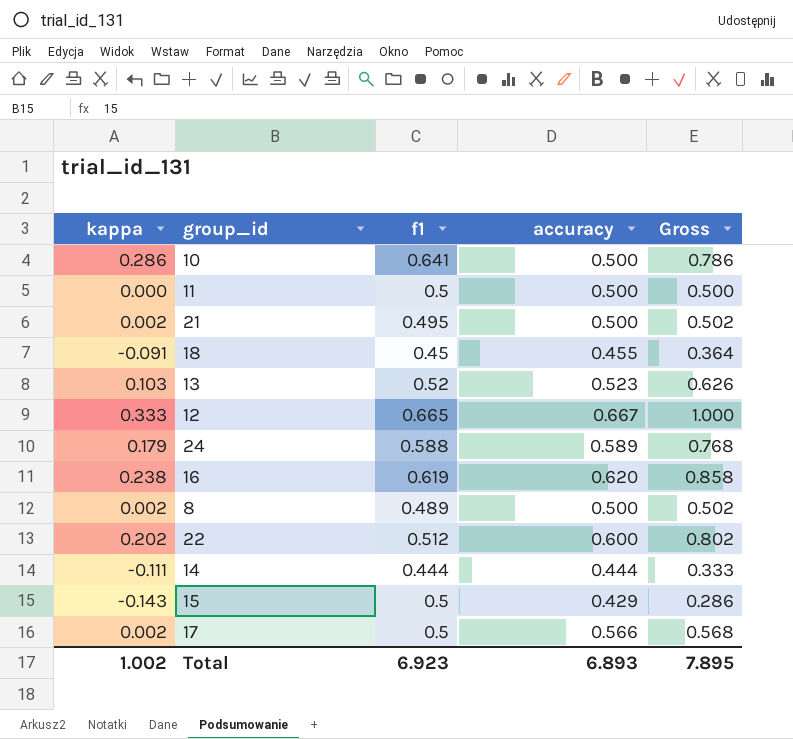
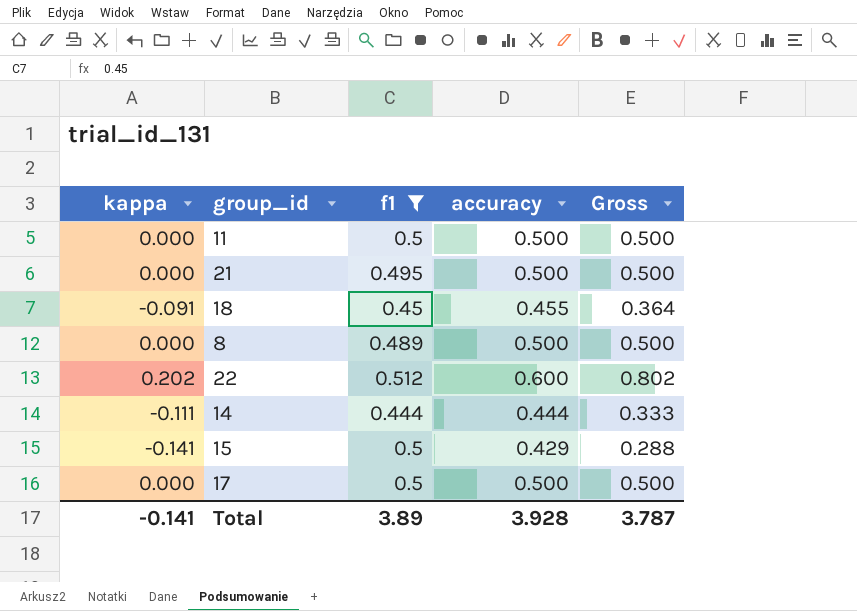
filter: none -> f1 <= 0.512
21 | kappa: 0.002 -> 0.000
21 | Gross: 0.502 -> 0.500
8 | kappa: 0.002 -> 0.000
8 | Gross: 0.502 -> 0.500
15 | kappa: -0.143 -> -0.141
15 | Gross: 0.286 -> 0.288
17 | kappa: 0.002 -> 0.000
17 | accuracy: 0.566 -> 0.500
17 | Gross: 0.568 -> 0.500
Total | kappa: 1.002 -> -0.141
Total | f1: 6.923 -> 3.89
Total | accuracy: 6.893 -> 3.928
Total | Gross: 7.895 -> 3.787

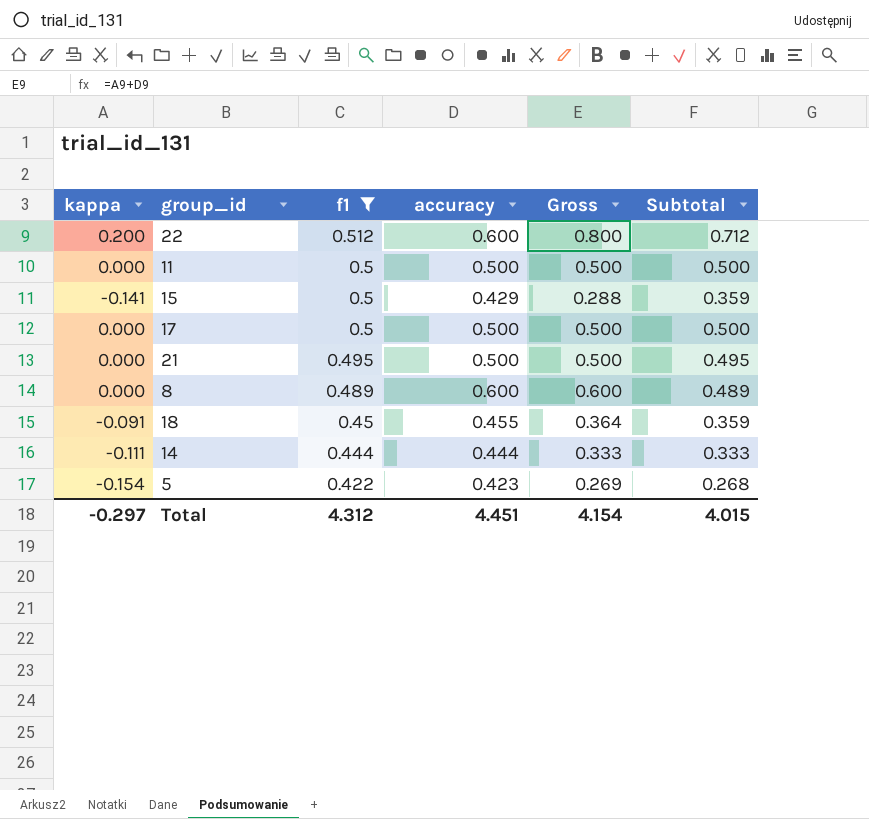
row order: none -> f1 descending
column Subtotal | formula: none -> [kappa] + [f1]
22 | kappa: 0.202 -> 0.200
22 | Gross: 0.802 -> 0.800
8 | accuracy: 0.500 -> 0.600
8 | Gross: 0.500 -> 0.600
row 5: none -> -0.154 | 0.422 | 0.423 | 0.269 | 0.268
Total | kappa: -0.141 -> -0.297
Total | f1: 3.89 -> 4.312
Total | accuracy: 3.928 -> 4.451
Total | Gross: 3.787 -> 4.154

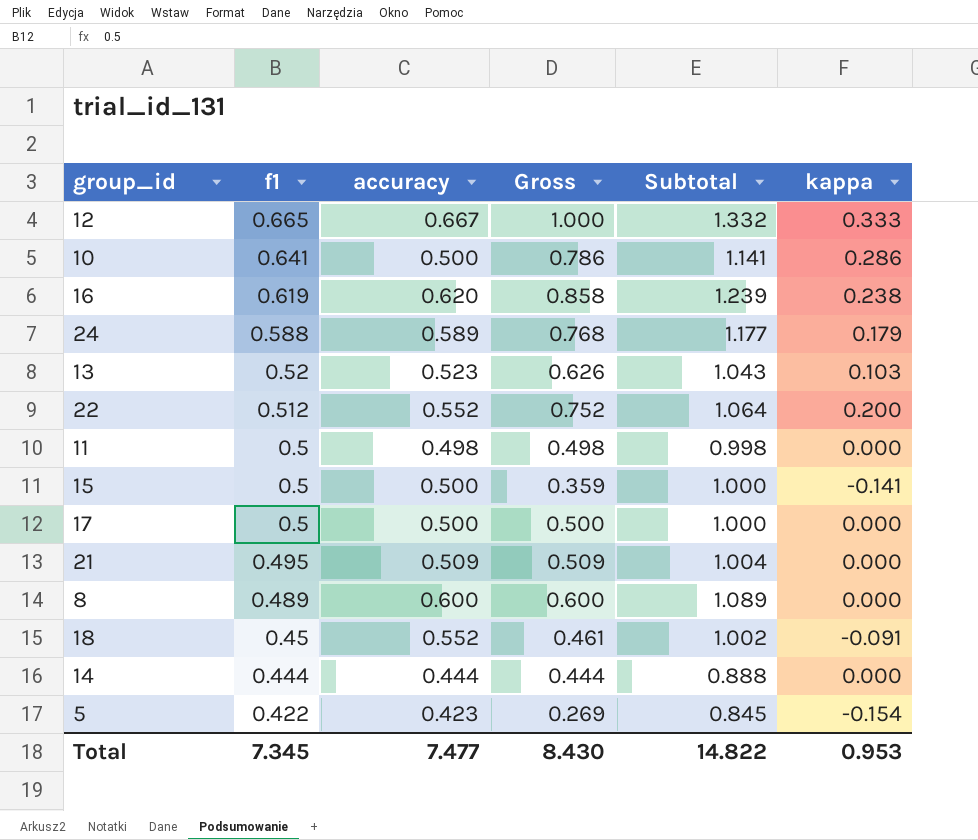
filter: f1 <= 0.512 -> none
column Subtotal | formula: [kappa] + [f1] -> [f1] + [accuracy]
column kappa | position: 1 -> 6
22 | accuracy: 0.600 -> 0.552
22 | Gross: 0.800 -> 0.752
11 | accuracy: 0.500 -> 0.498
11 | Gross: 0.500 -> 0.498
15 | accuracy: 0.429 -> 0.500
15 | Gross: 0.288 -> 0.359
21 | accuracy: 0.500 -> 0.509
21 | Gross: 0.500 -> 0.509
18 | accuracy: 0.455 -> 0.552
18 | Gross: 0.364 -> 0.461
14 | Gross: 0.333 -> 0.444
14 | kappa: -0.111 -> 0.000
Total | f1: 4.312 -> 7.345
Total | accuracy: 4.451 -> 7.477
Total | Gross: 4.154 -> 8.430
Total | Subtotal: 4.015 -> 14.822
Total | kappa: -0.297 -> 0.953

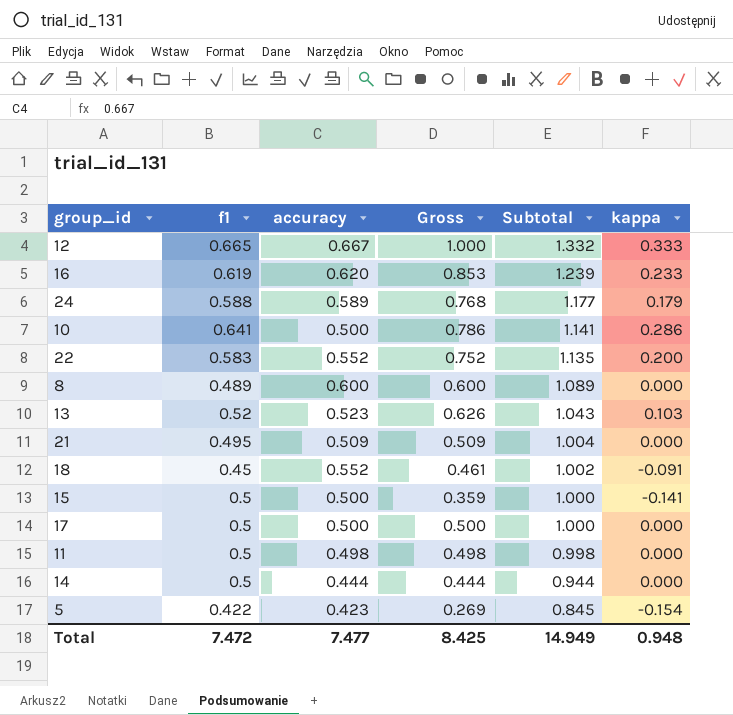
row order: f1 descending -> Subtotal descending
16 | Gross: 0.858 -> 0.853
16 | kappa: 0.238 -> 0.233
22 | f1: 0.512 -> 0.583
22 | Subtotal: 1.064 -> 1.135
14 | f1: 0.444 -> 0.5
14 | Subtotal: 0.888 -> 0.944
Total | f1: 7.345 -> 7.472
Total | Gross: 8.430 -> 8.425
Total | Subtotal: 14.822 -> 14.949
Total | kappa: 0.953 -> 0.948

